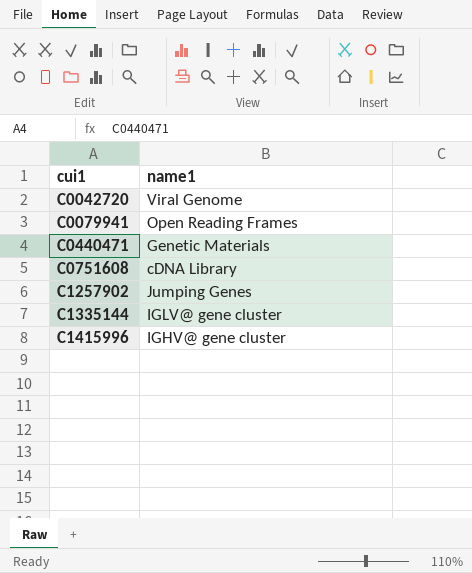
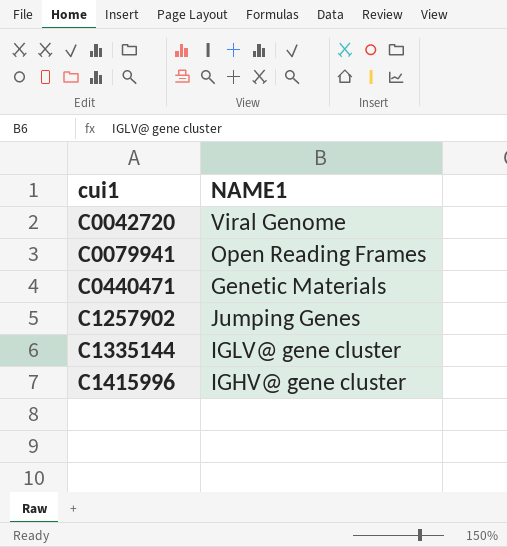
column name: name1 -> NAME1
row C0751608: cDNA Library -> none

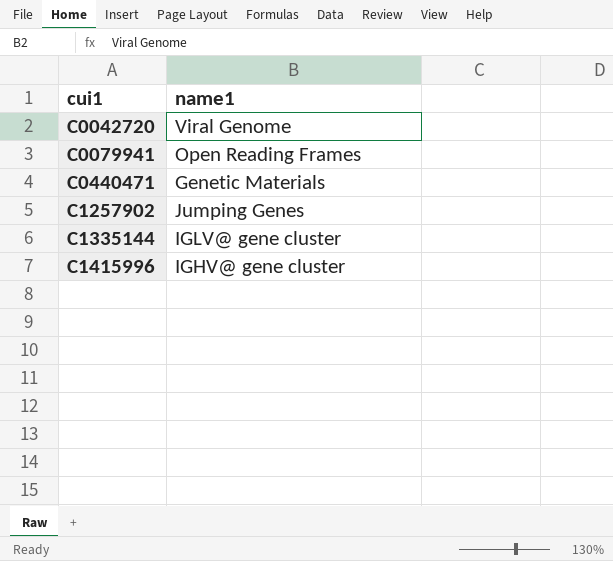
column name: NAME1 -> name1

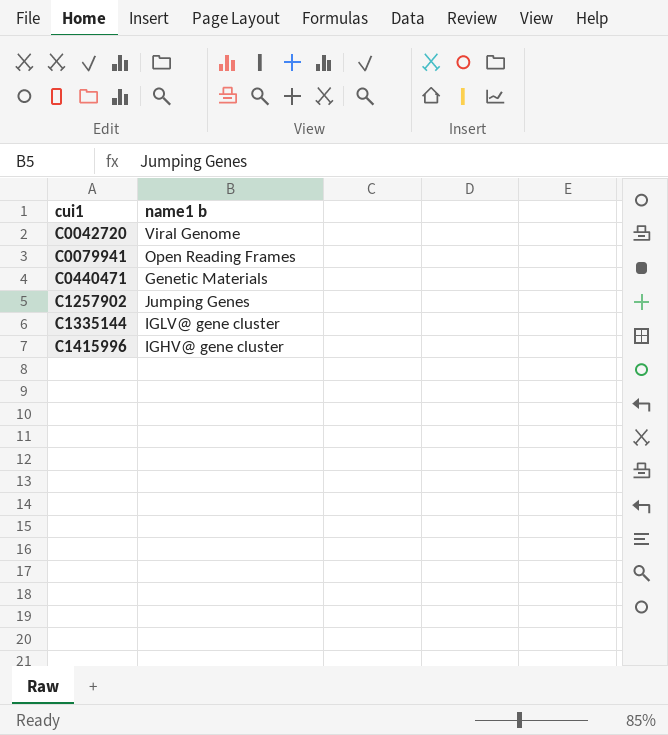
column name: name1 -> name1 b

